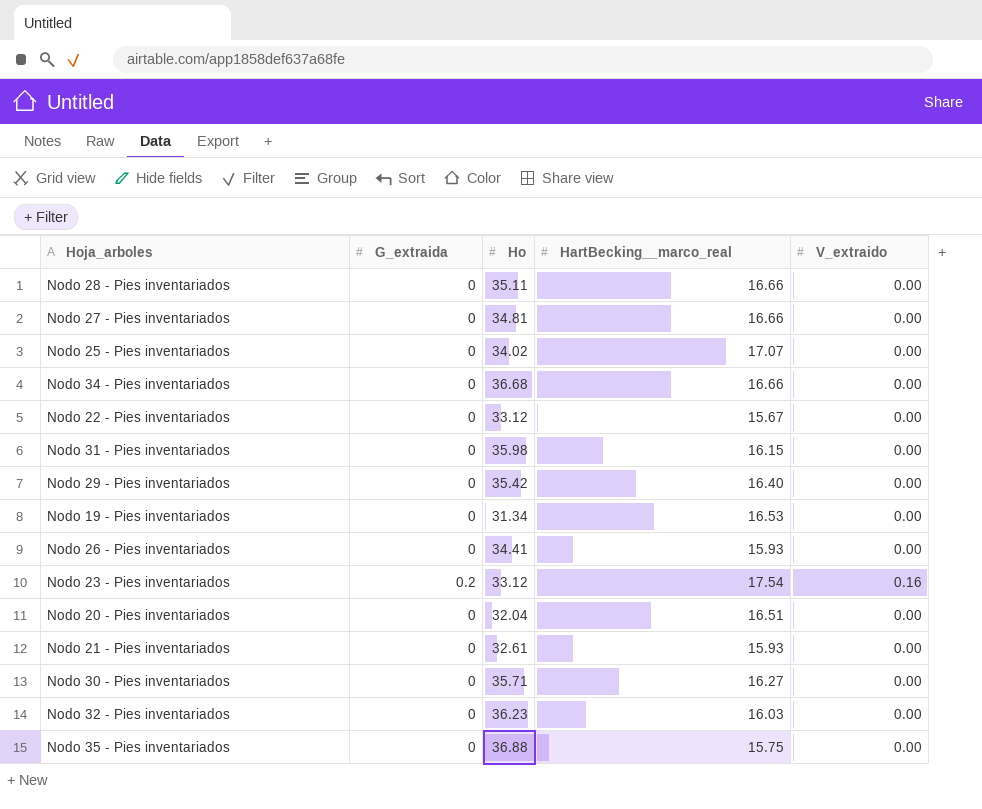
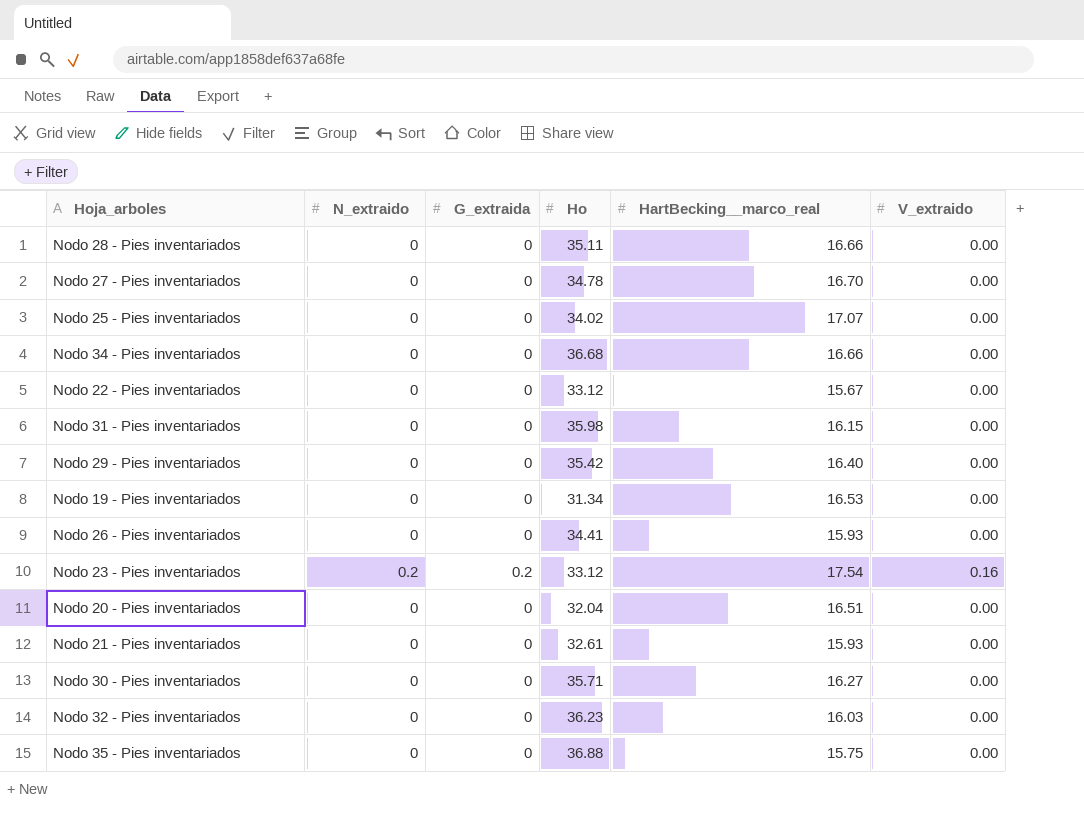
column N_extraido | position: none -> 2
Nodo 27 - Pies inventariados | Ho: 34.81 -> 34.78
Nodo 27 - Pies inventariados | HartBecking__marco_real: 16.66 -> 16.70

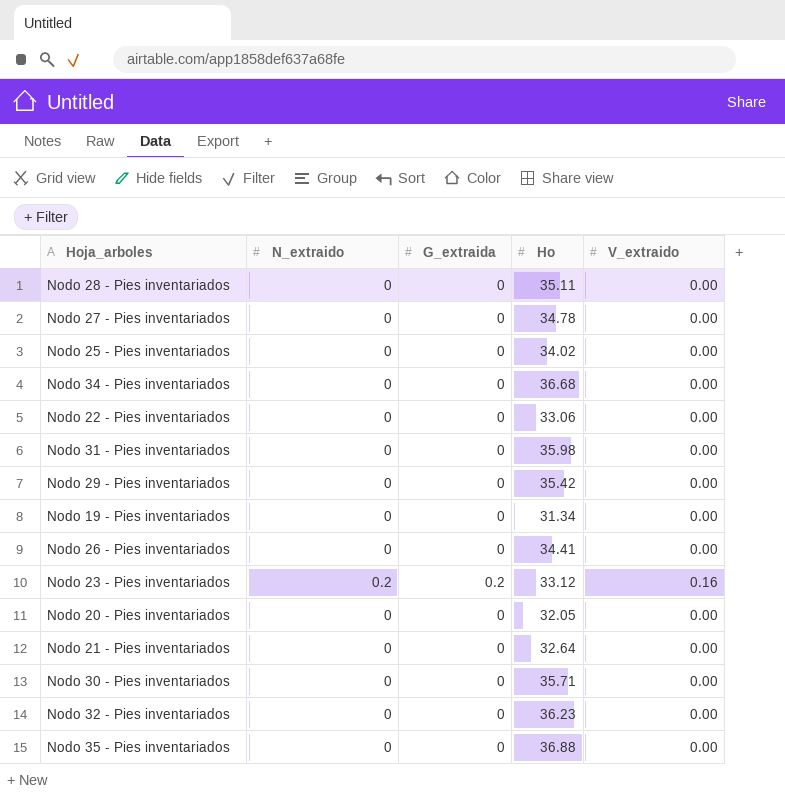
column HartBecking__marco_real | position: 5 -> none
Nodo 22 - Pies inventariados | Ho: 33.12 -> 33.06
Nodo 20 - Pies inventariados | Ho: 32.04 -> 32.05
Nodo 21 - Pies inventariados | Ho: 32.61 -> 32.64

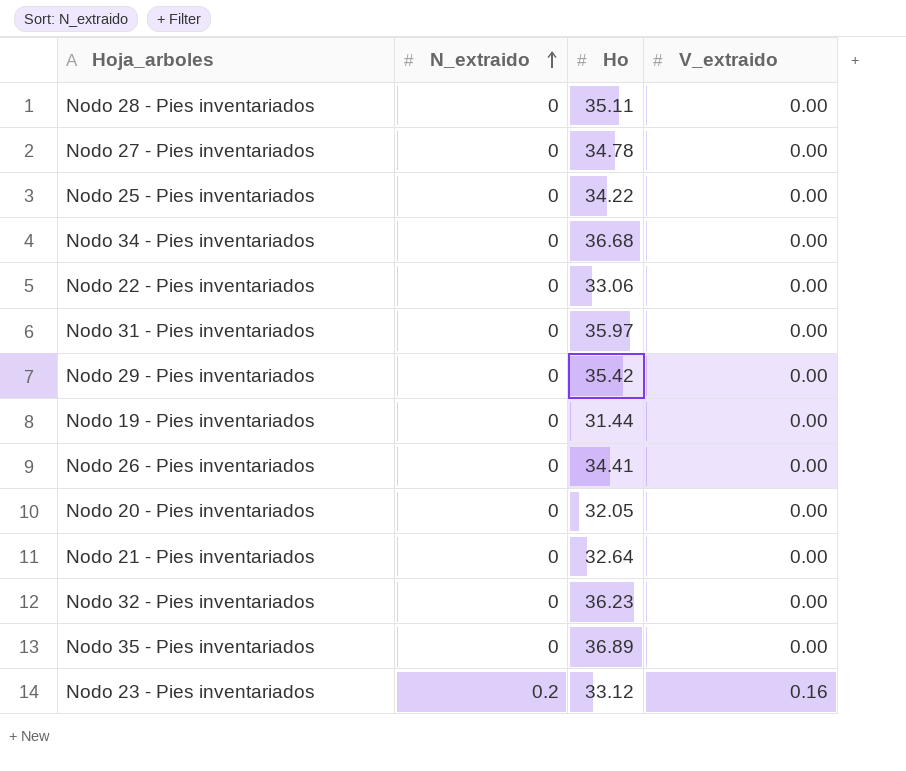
row order: none -> N_extraido ascending
column G_extraida | position: 3 -> none
row Nodo 30 - Pies inventariados: 0 | 0 | 35.71 | 0.00 -> none
Nodo 25 - Pies inventariados | Ho: 34.02 -> 34.22
Nodo 31 - Pies inventariados | Ho: 35.98 -> 35.97
Nodo 19 - Pies inventariados | Ho: 31.34 -> 31.44
Nodo 35 - Pies inventariados | Ho: 36.88 -> 36.89

